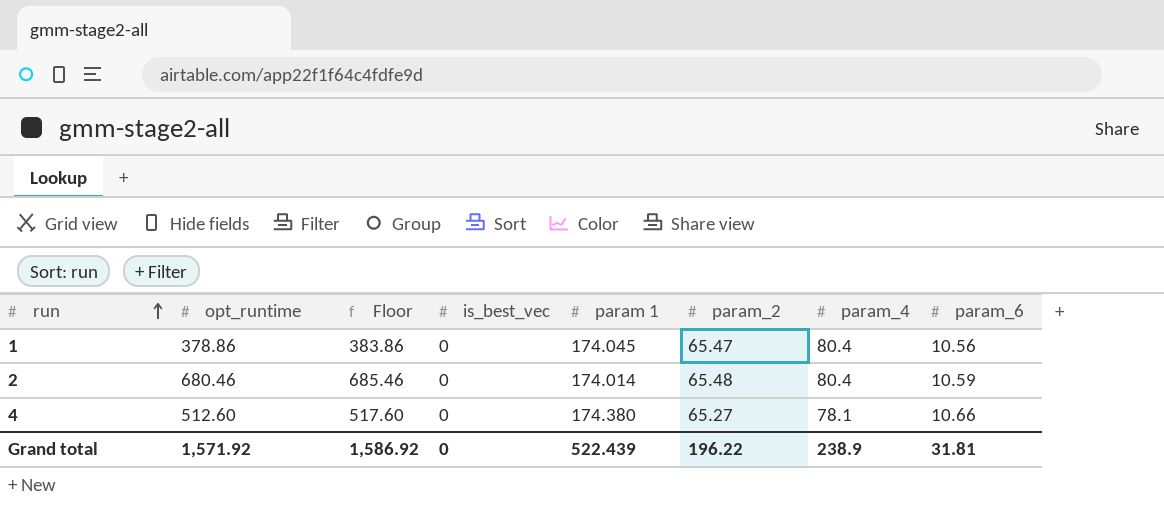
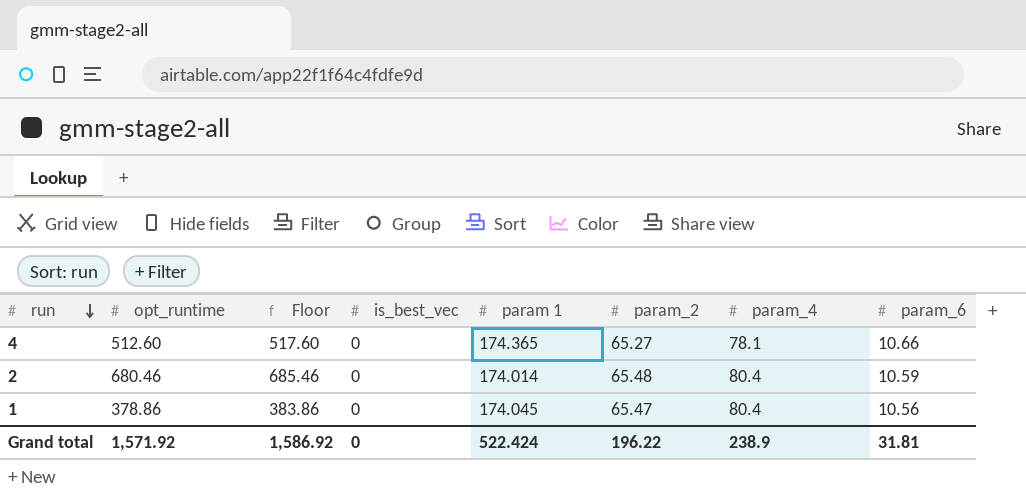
row order: run ascending -> run descending
4 | param 1: 174.380 -> 174.365
Grand total | param 1: 522.439 -> 522.424

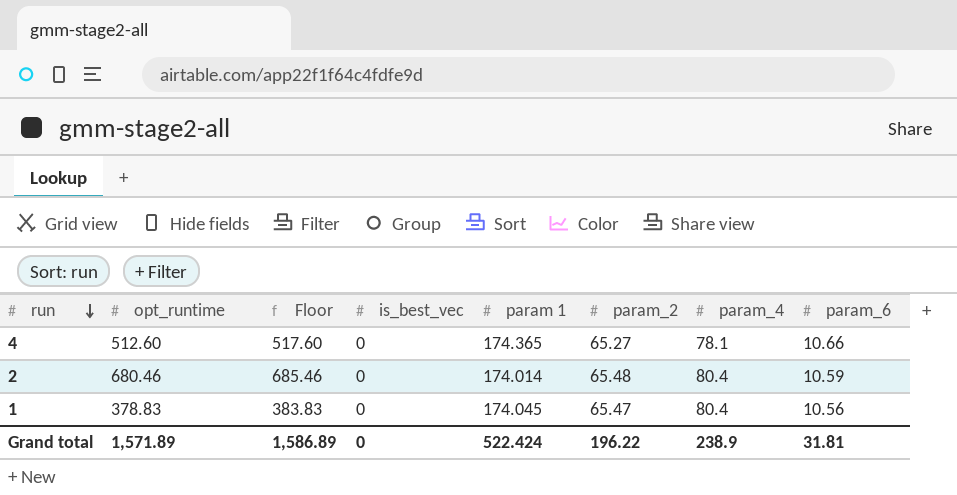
1 | opt_runtime: 378.86 -> 378.83
1 | Floor: 383.86 -> 383.83
Grand total | opt_runtime: 1,571.92 -> 1,571.89
Grand total | Floor: 1,586.92 -> 1,586.89

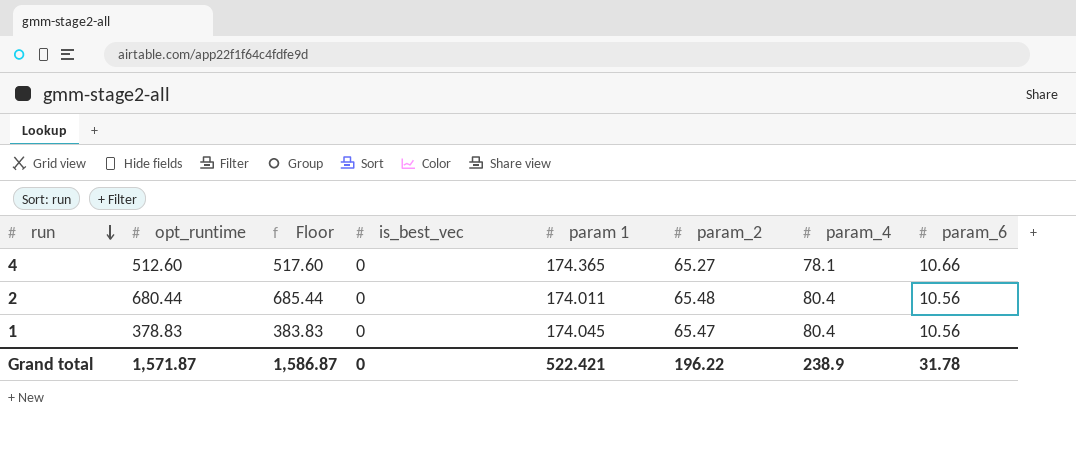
2 | opt_runtime: 680.46 -> 680.44
2 | Floor: 685.46 -> 685.44
2 | param 1: 174.014 -> 174.011
2 | param_6: 10.59 -> 10.56
Grand total | opt_runtime: 1,571.89 -> 1,571.87
Grand total | Floor: 1,586.89 -> 1,586.87
Grand total | param 1: 522.424 -> 522.421
Grand total | param_6: 31.81 -> 31.78

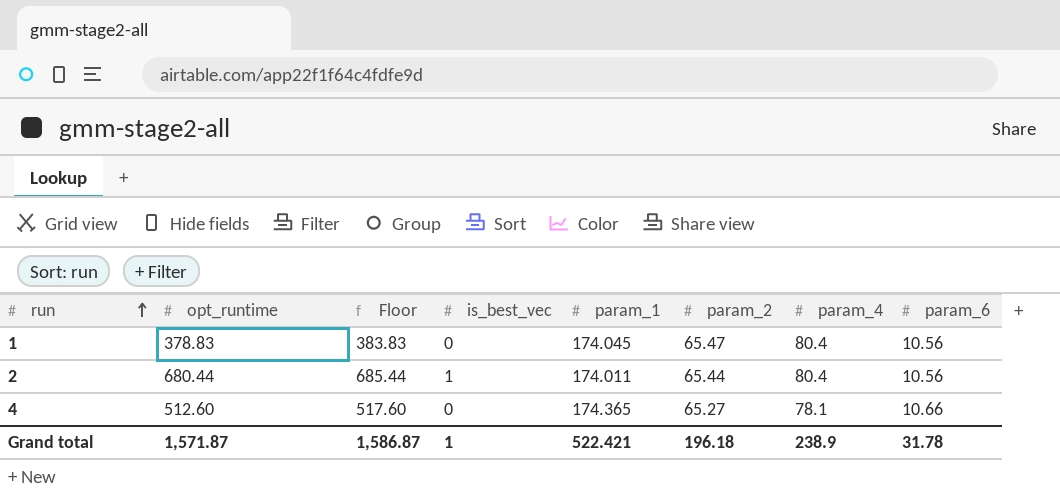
row order: run descending -> run ascending
column name: param 1 -> param_1
2 | is_best_vec: 0 -> 1
2 | param_2: 65.48 -> 65.44
Grand total | is_best_vec: 0 -> 1
Grand total | param_2: 196.22 -> 196.18

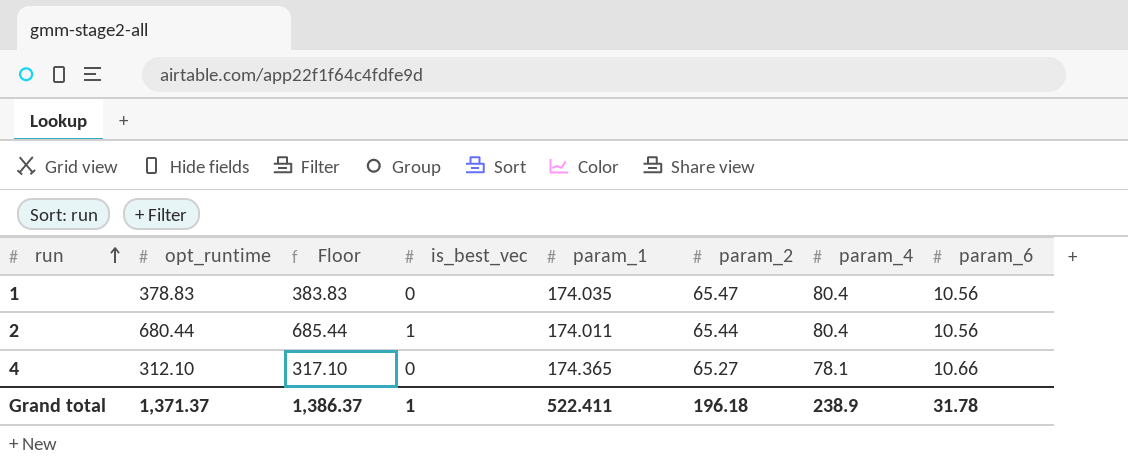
1 | param_1: 174.045 -> 174.035
4 | opt_runtime: 512.60 -> 312.10
4 | Floor: 517.60 -> 317.10
Grand total | opt_runtime: 1,571.87 -> 1,371.37
Grand total | Floor: 1,586.87 -> 1,386.37
Grand total | param_1: 522.421 -> 522.411

